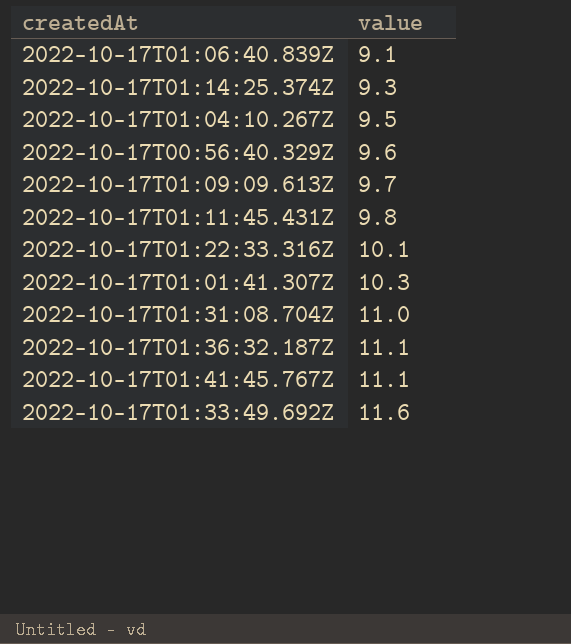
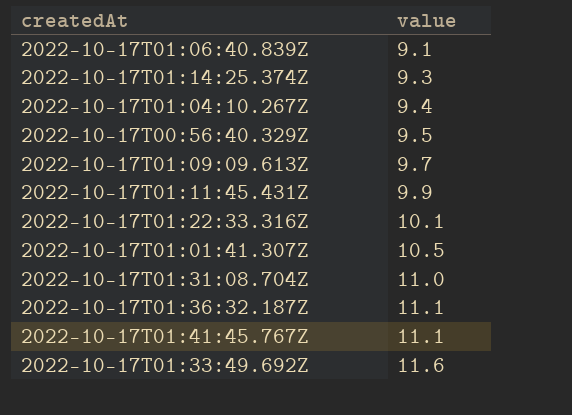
2022-10-17T01:04:10.267Z | value: 9.5 -> 9.4
2022-10-17T00:56:40.329Z | value: 9.6 -> 9.5
2022-10-17T01:11:45.431Z | value: 9.8 -> 9.9
2022-10-17T01:01:41.307Z | value: 10.3 -> 10.5

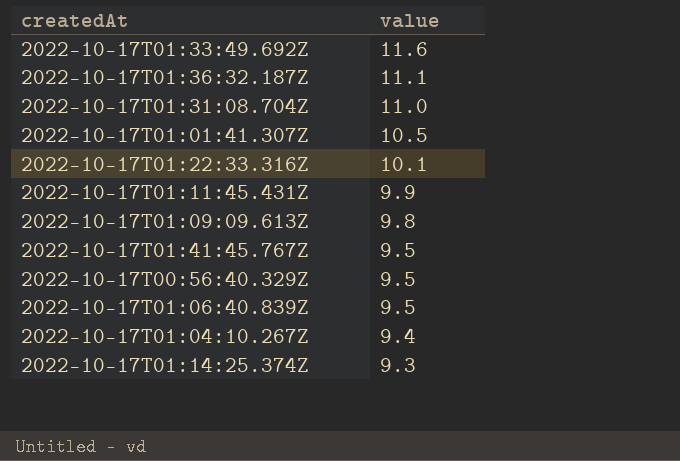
row order: value ascending -> value descending
2022-10-17T01:09:09.613Z | value: 9.7 -> 9.8
2022-10-17T01:41:45.767Z | value: 11.1 -> 9.5
2022-10-17T01:06:40.839Z | value: 9.1 -> 9.5

